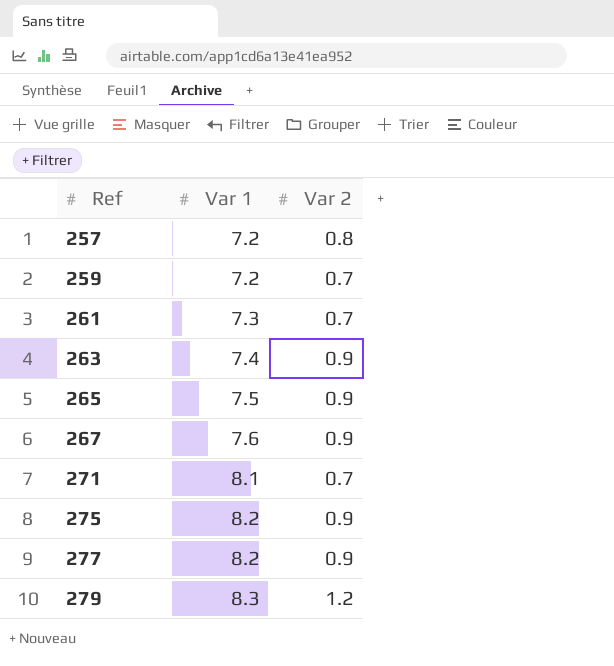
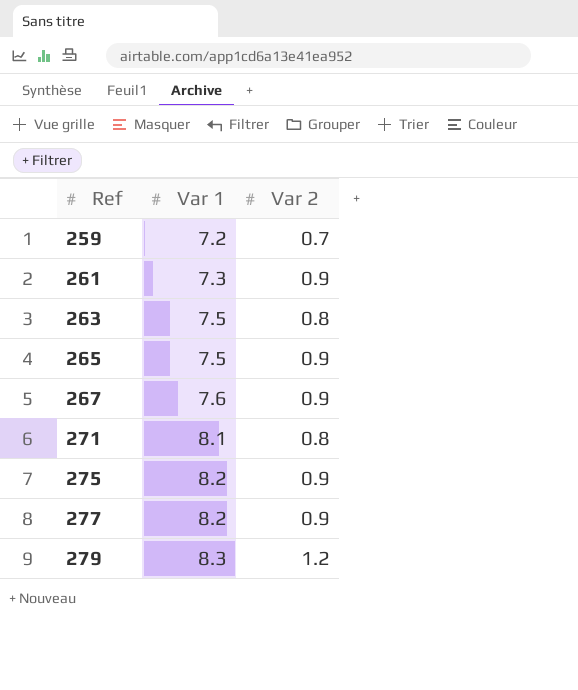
row 257: 7.2 | 0.8 -> none
261 | Var 2: 0.7 -> 0.9
263 | Var 1: 7.4 -> 7.5
263 | Var 2: 0.9 -> 0.8
271 | Var 2: 0.7 -> 0.8

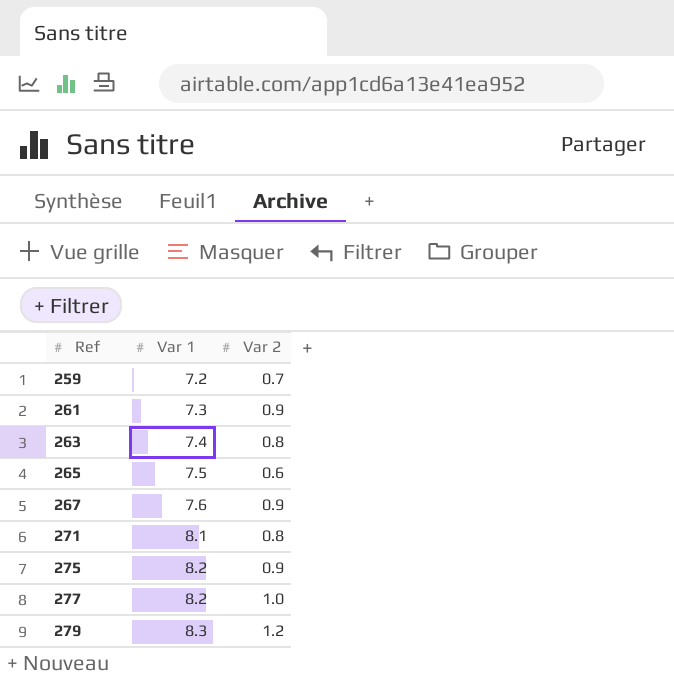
263 | Var 1: 7.5 -> 7.4
265 | Var 2: 0.9 -> 0.6
277 | Var 2: 0.9 -> 1.0

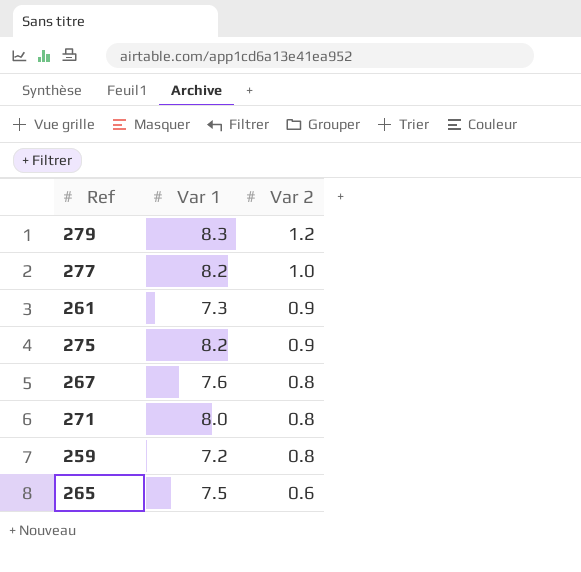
row order: Ref ascending -> Var 2 descending
row 263: 7.4 | 0.8 -> none
267 | Var 2: 0.9 -> 0.8
271 | Var 1: 8.1 -> 8.0
259 | Var 2: 0.7 -> 0.8

